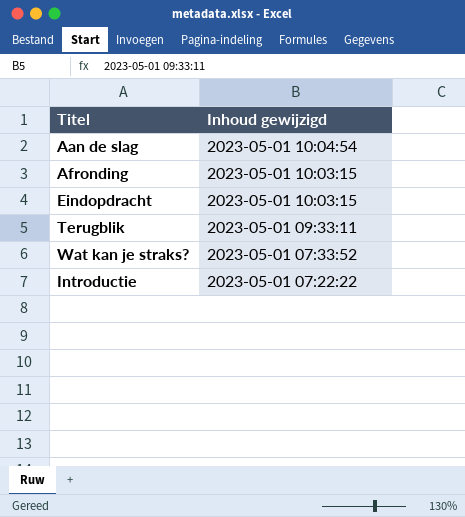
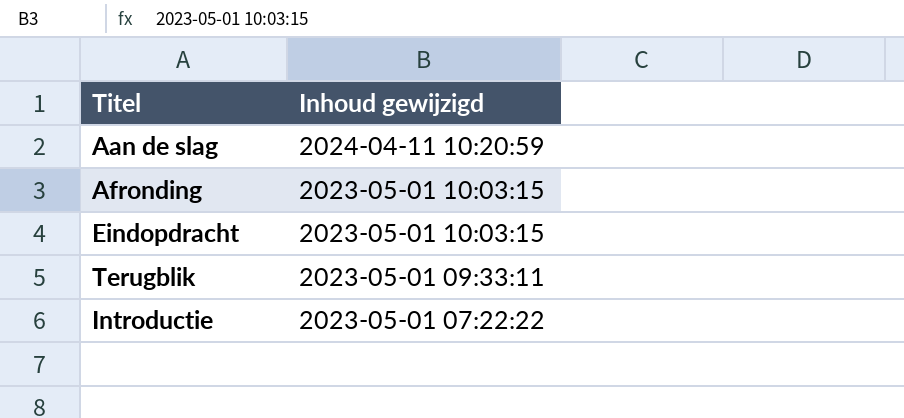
row Wat kan je straks?: 2023-05-01 07:33:52 -> none
Aan de slag | Inhoud gewijzigd: 2023-05-01 10:04:54 -> 2024-04-11 10:20:59

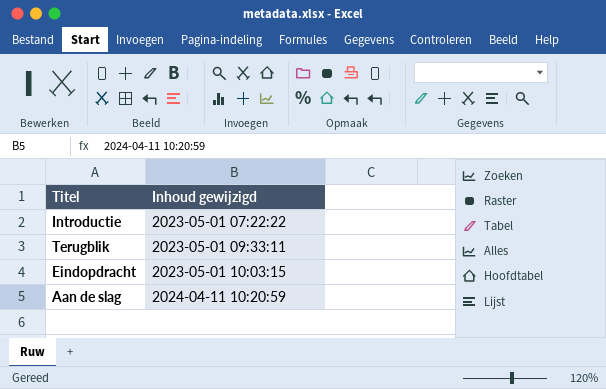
row order: Inhoud gewijzigd descending -> Inhoud gewijzigd ascending
row Afronding: 2023-05-01 10:03:15 -> none

